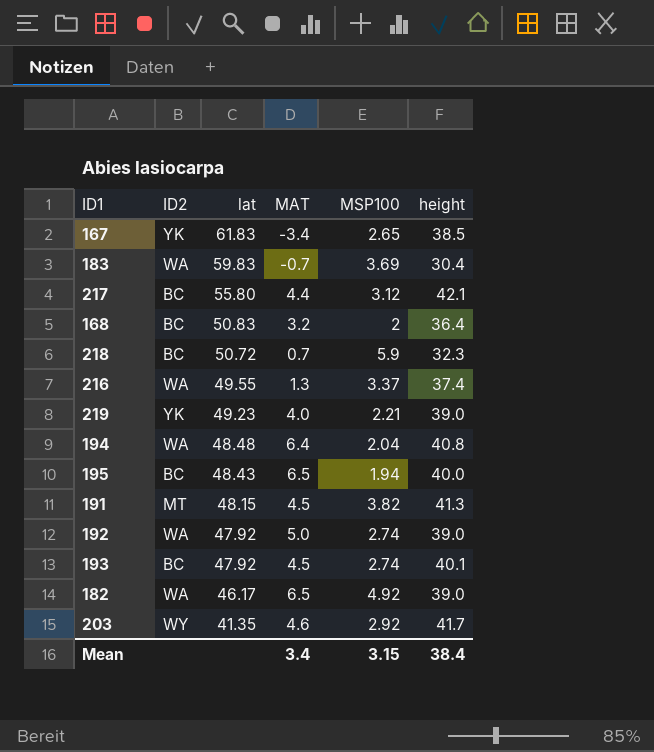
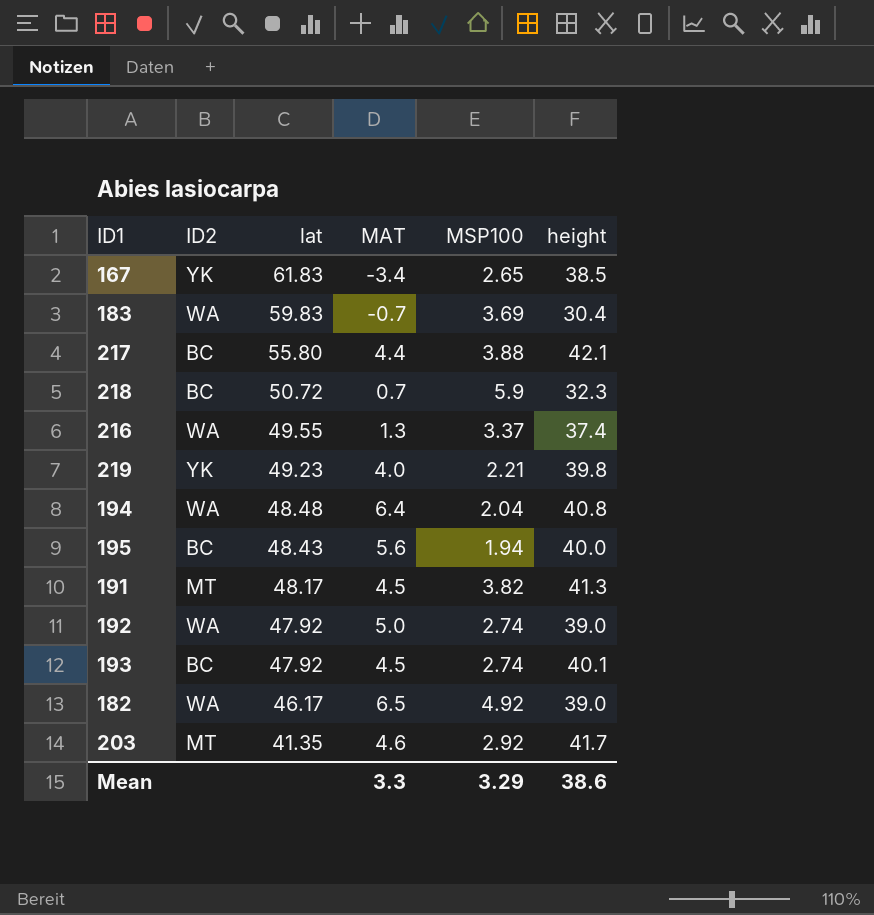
row 168: BC | 50.83 | 3.2 | 2 | 36.4 -> none
217 | MSP100: 3.12 -> 3.88
219 | height: 39.0 -> 39.8
195 | MAT: 6.5 -> 5.6
191 | lat: 48.15 -> 48.17
203 | ID2: WY -> MT
Mean | MAT: 3.4 -> 3.3
Mean | MSP100: 3.15 -> 3.29
Mean | height: 38.4 -> 38.6

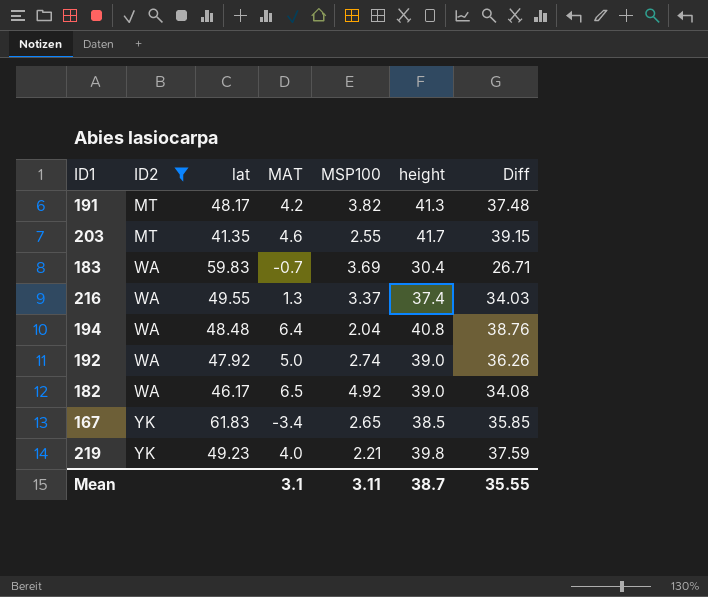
filter: none -> ID2 != BC
row order: lat descending -> ID2 ascending
column Diff | formula: none -> [height] - [MSP100]
191 | MAT: 4.5 -> 4.2
203 | MSP100: 2.92 -> 2.55
Mean | MAT: 3.3 -> 3.1
Mean | MSP100: 3.29 -> 3.11
Mean | height: 38.6 -> 38.7

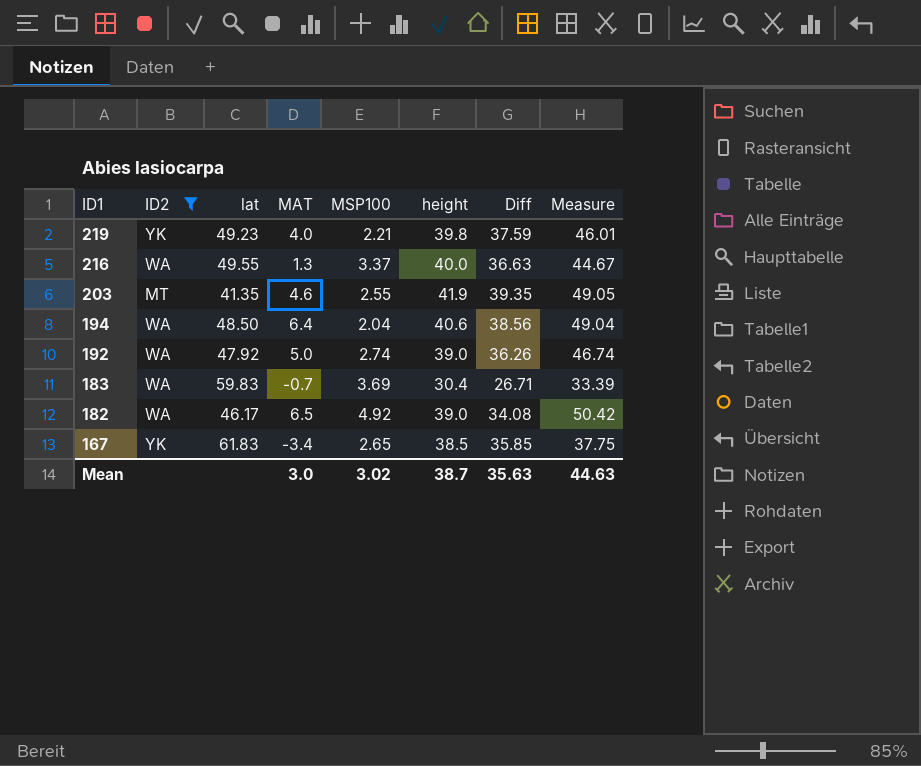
row order: ID2 ascending -> ID1 descending
column Measure | formula: none -> [MAT] + [MSP100] + [height]
row 191: MT | 48.17 | 4.2 | 3.82 | 41.3 | 37.48 -> none
216 | height: 37.4 -> 40.0
216 | Diff: 34.03 -> 36.63
203 | height: 41.7 -> 41.9
203 | Diff: 39.15 -> 39.35
194 | lat: 48.48 -> 48.50
194 | height: 40.8 -> 40.6
194 | Diff: 38.76 -> 38.56
Mean | MAT: 3.1 -> 3.0
Mean | MSP100: 3.11 -> 3.02
Mean | Diff: 35.55 -> 35.63

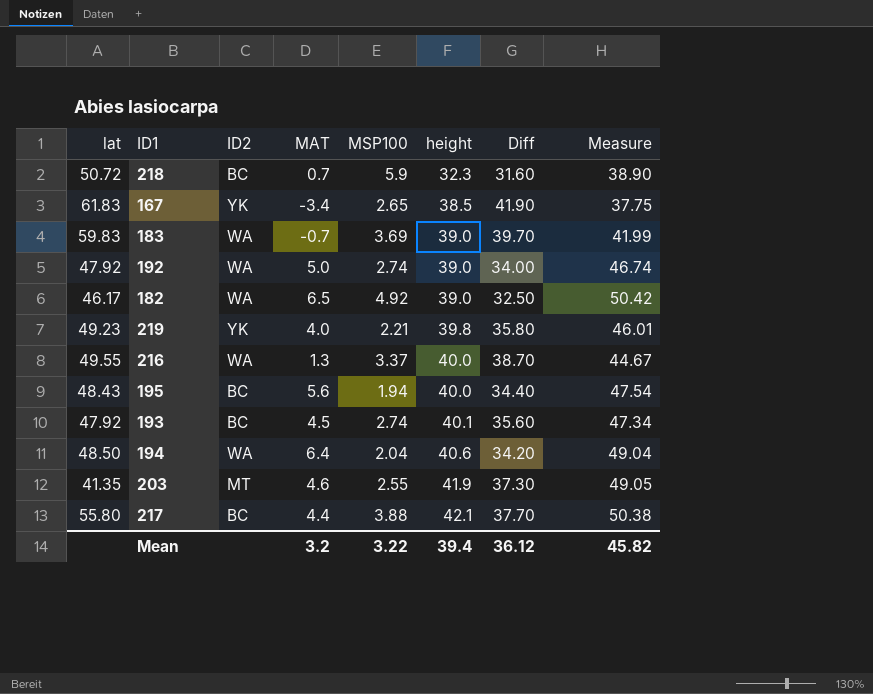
filter: ID2 != BC -> none
row order: ID1 descending -> height ascending
column lat | position: 3 -> 1
column Diff | formula: [height] - [MSP100] -> [height] - [MAT]
183 | height: 30.4 -> 39.0
183 | Measure: 33.39 -> 41.99
Mean | MAT: 3.0 -> 3.2
Mean | MSP100: 3.02 -> 3.22
Mean | height: 38.7 -> 39.4
Mean | Diff: 35.63 -> 36.12
Mean | Measure: 44.63 -> 45.82

